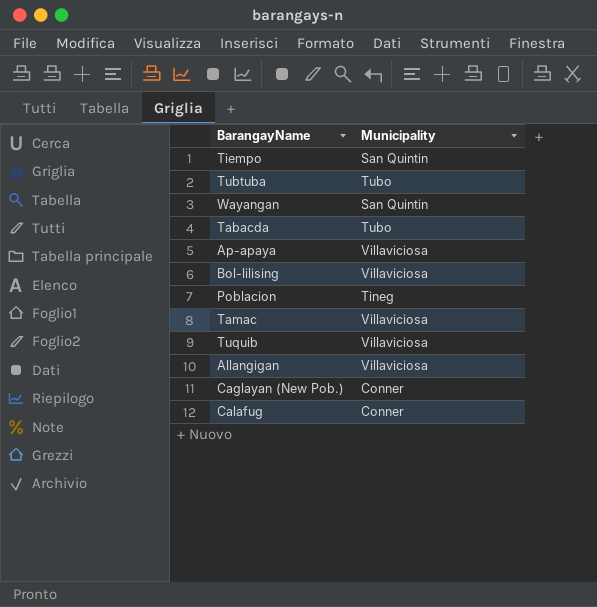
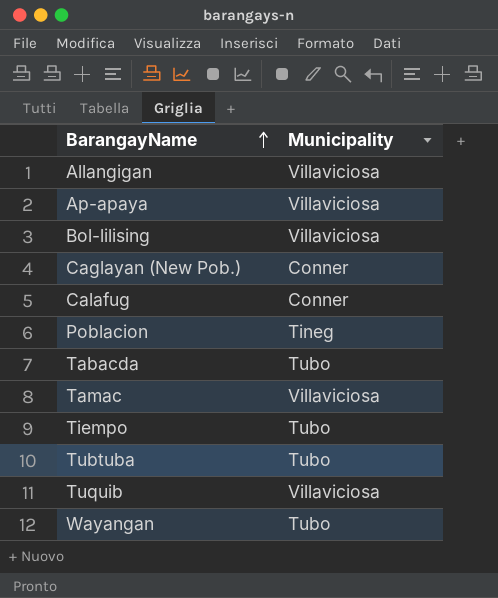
row order: none -> BarangayName ascending
Tiempo | Municipality: San Quintin -> Tubo
Wayangan | Municipality: San Quintin -> Tubo

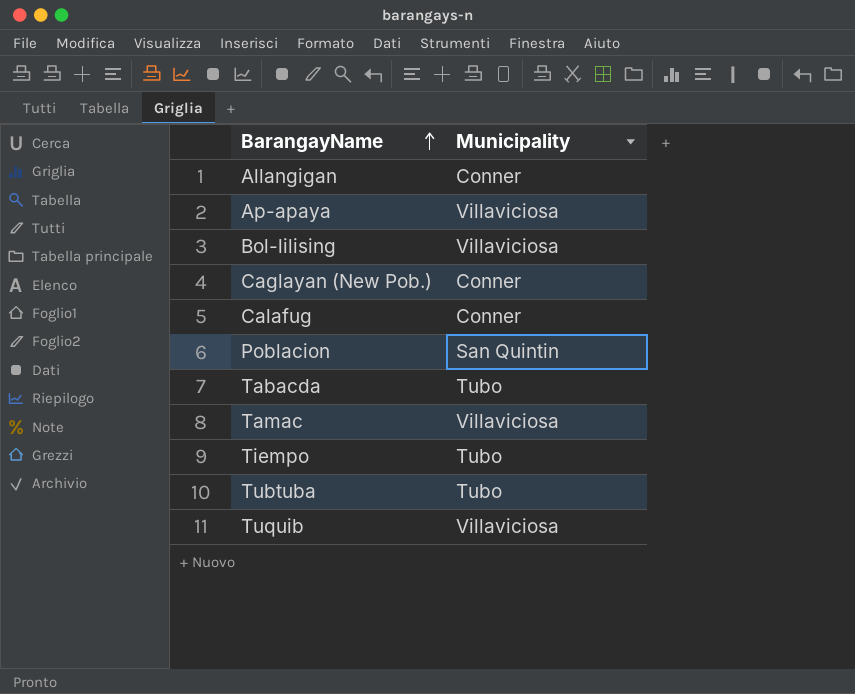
row Wayangan: Tubo -> none
Allangigan | Municipality: Villaviciosa -> Conner
Poblacion | Municipality: Tineg -> San Quintin

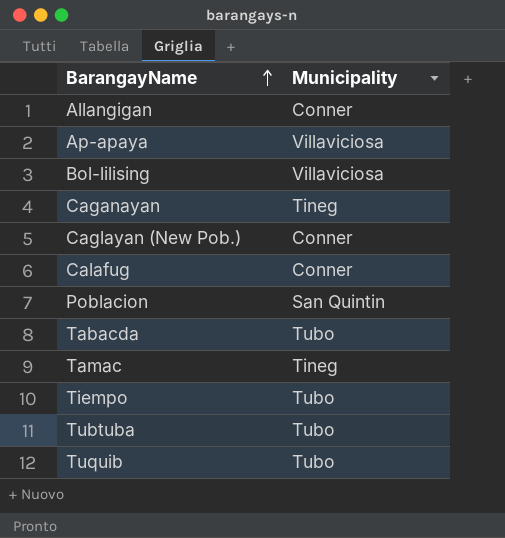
row Caganayan: none -> Tineg
Tamac | Municipality: Villaviciosa -> Tineg
Tuquib | Municipality: Villaviciosa -> Tubo

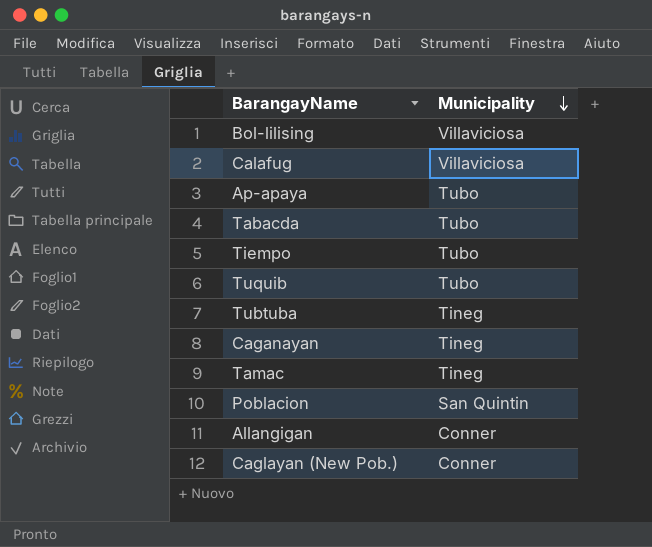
row order: BarangayName ascending -> Municipality descending
Calafug | Municipality: Conner -> Villaviciosa
Ap-apaya | Municipality: Villaviciosa -> Tubo
Tubtuba | Municipality: Tubo -> Tineg

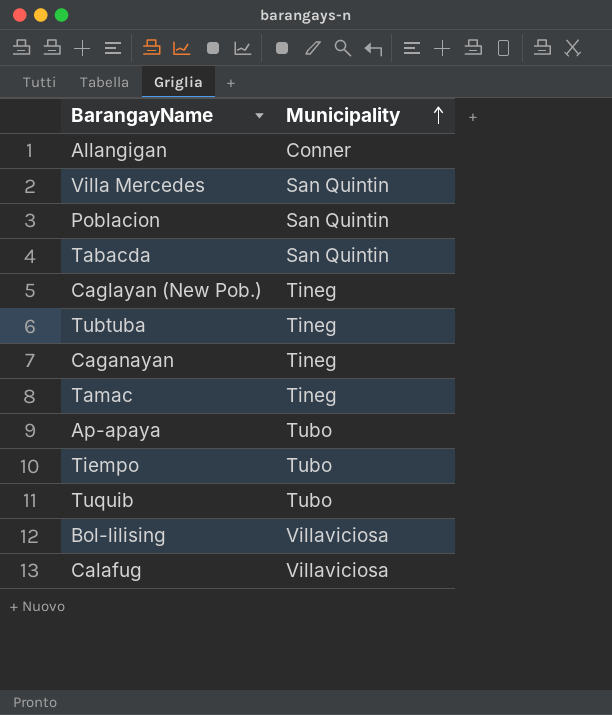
row order: Municipality descending -> Municipality ascending
row Villa Mercedes: none -> San Quintin
Tabacda | Municipality: Tubo -> San Quintin
Caglayan (New Pob.) | Municipality: Conner -> Tineg

